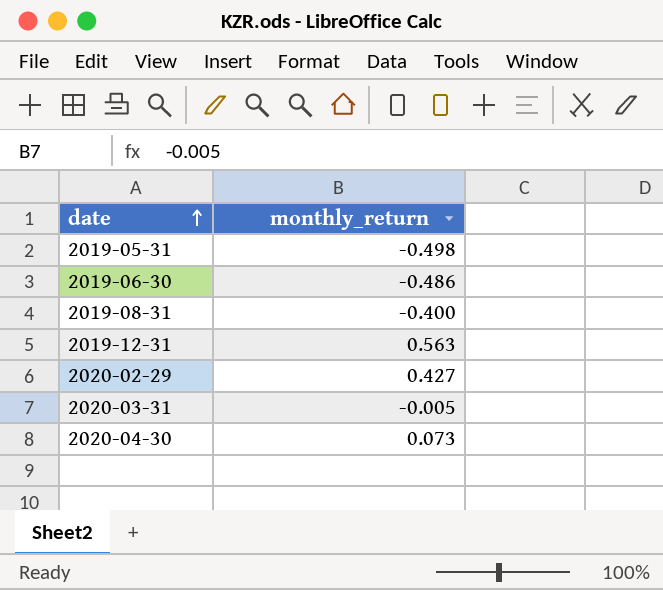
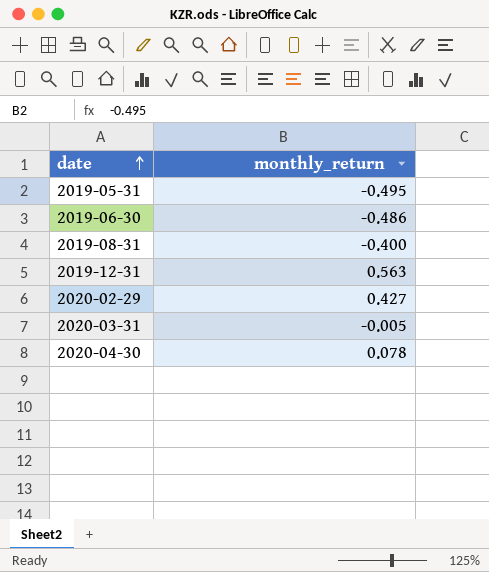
2019-05-31 | monthly_return: -0.498 -> -0.495
2020-04-30 | monthly_return: 0.073 -> 0.078

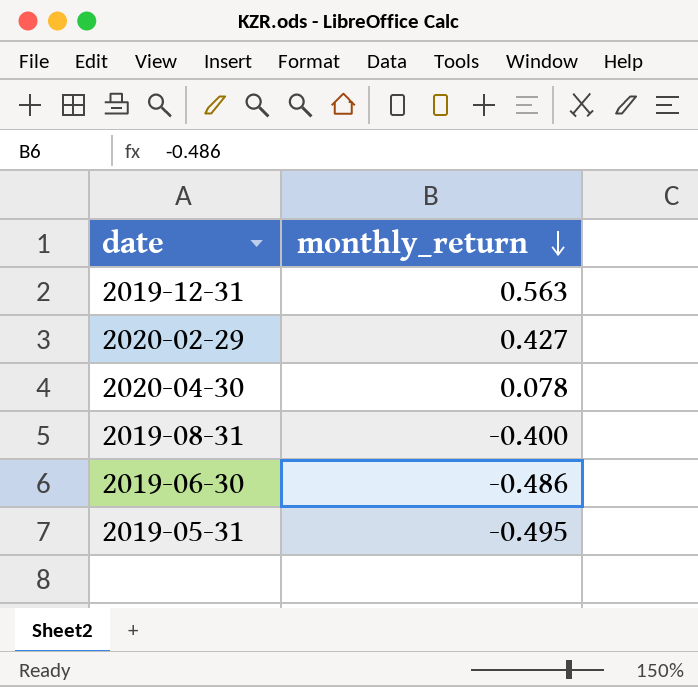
row order: date ascending -> monthly_return descending
row 2020-03-31: -0.005 -> none

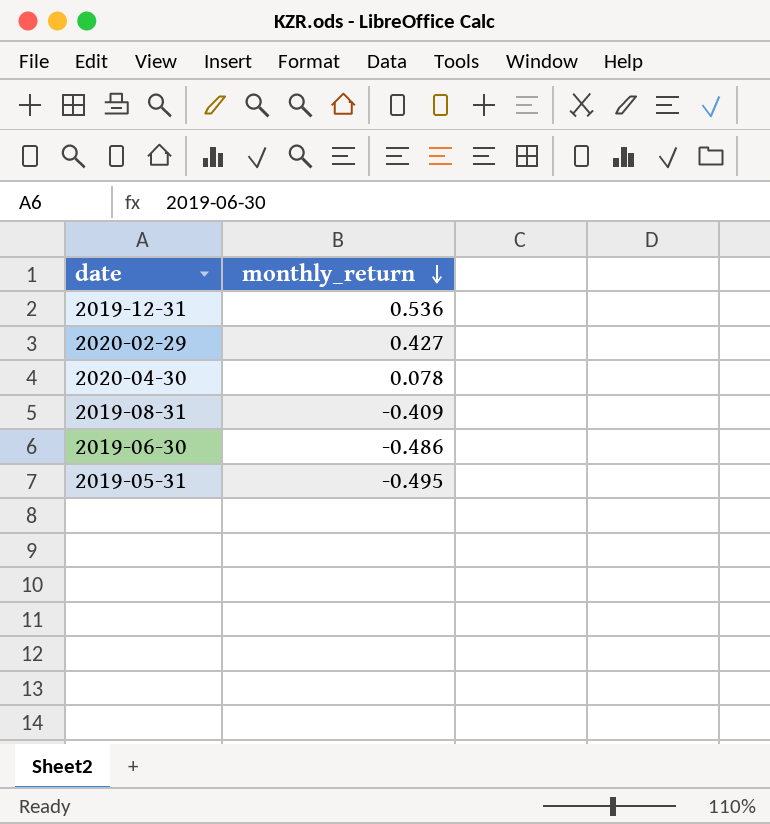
2019-12-31 | monthly_return: 0.563 -> 0.536
2019-08-31 | monthly_return: -0.400 -> -0.409

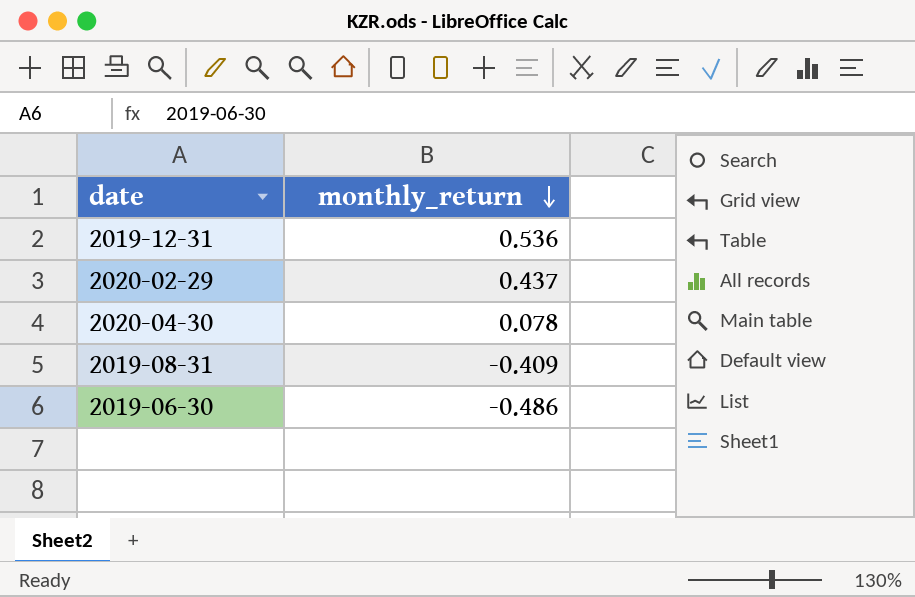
row 2019-05-31: -0.495 -> none
2020-02-29 | monthly_return: 0.427 -> 0.437

